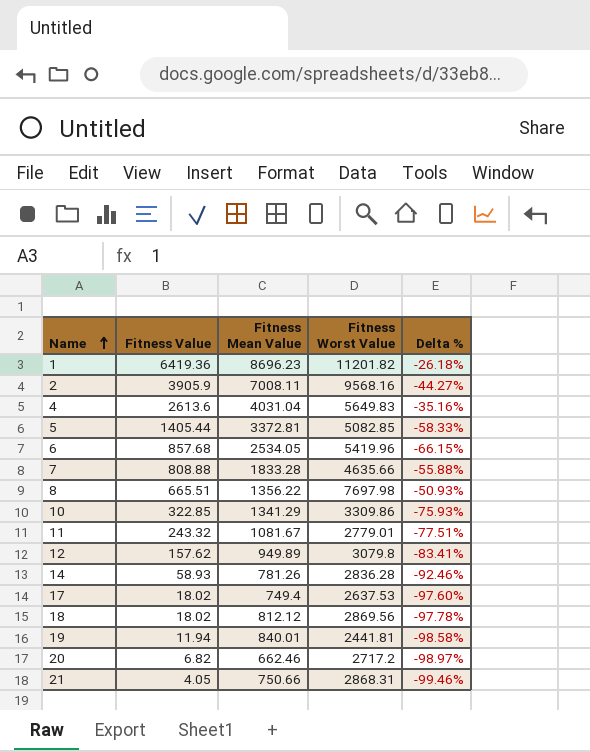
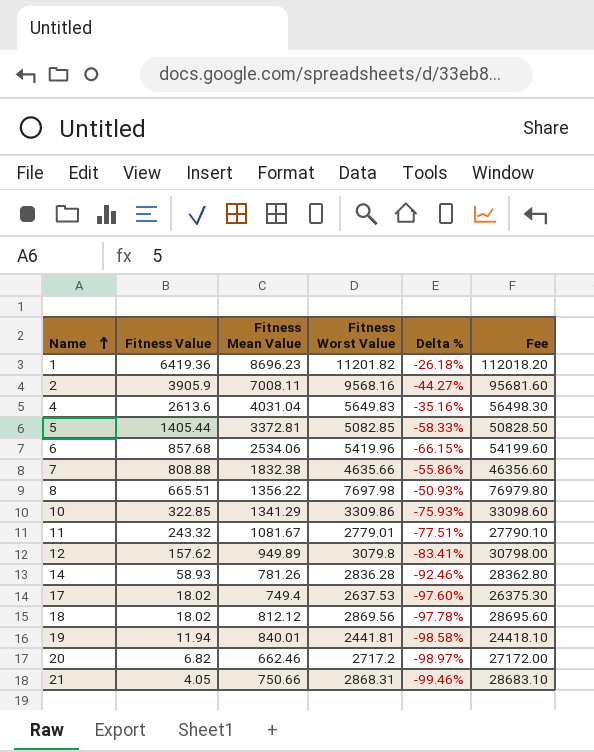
column Fee | formula: none -> [Fitness Worst Value] * 10
6 | Fitness Mean Value: 2534.05 -> 2534.06
7 | Fitness Mean Value: 1833.28 -> 1832.38
7 | Delta %: -55.88% -> -55.86%

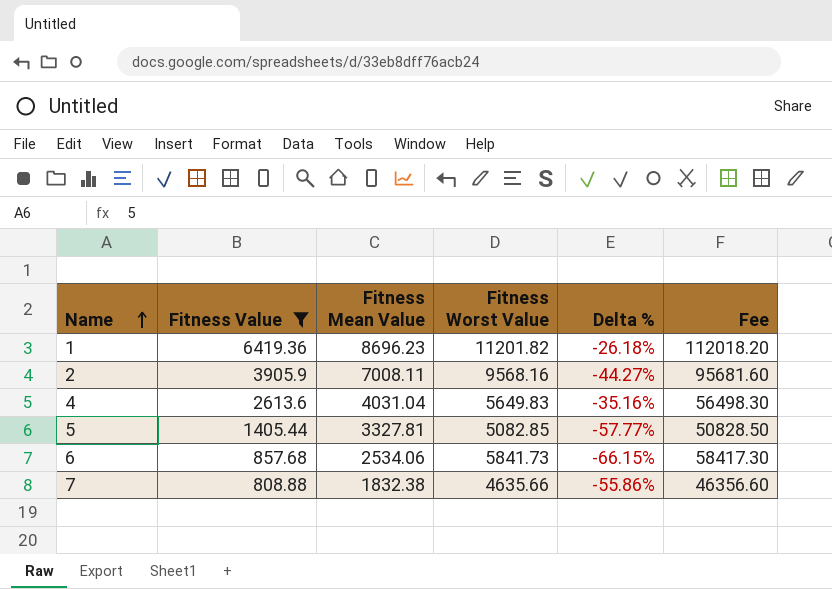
filter: none -> Fitness Value >= 808.88
5 | Fitness Mean Value: 3372.81 -> 3327.81
5 | Delta %: -58.33% -> -57.77%
6 | Fitness Worst Value: 5419.96 -> 5841.73
6 | Fee: 54199.60 -> 58417.30

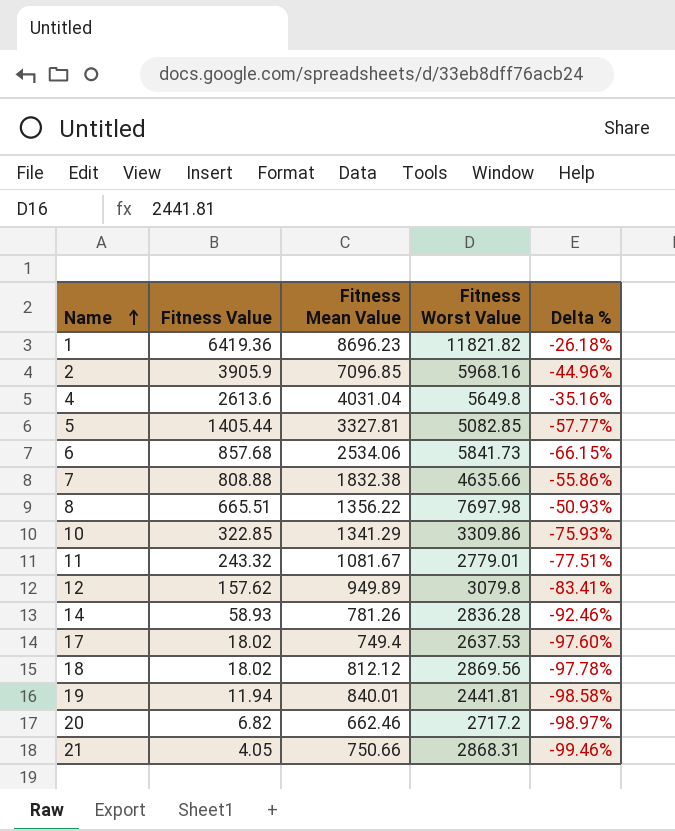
filter: Fitness Value >= 808.88 -> none
column Fee | formula: [Fitness Worst Value] * 10 -> none
1 | Fitness Worst Value: 11201.82 -> 11821.82
2 | Fitness Mean Value: 7008.11 -> 7096.85
2 | Fitness Worst Value: 9568.16 -> 5968.16
2 | Delta %: -44.27% -> -44.96%
4 | Fitness Worst Value: 5649.83 -> 5649.8

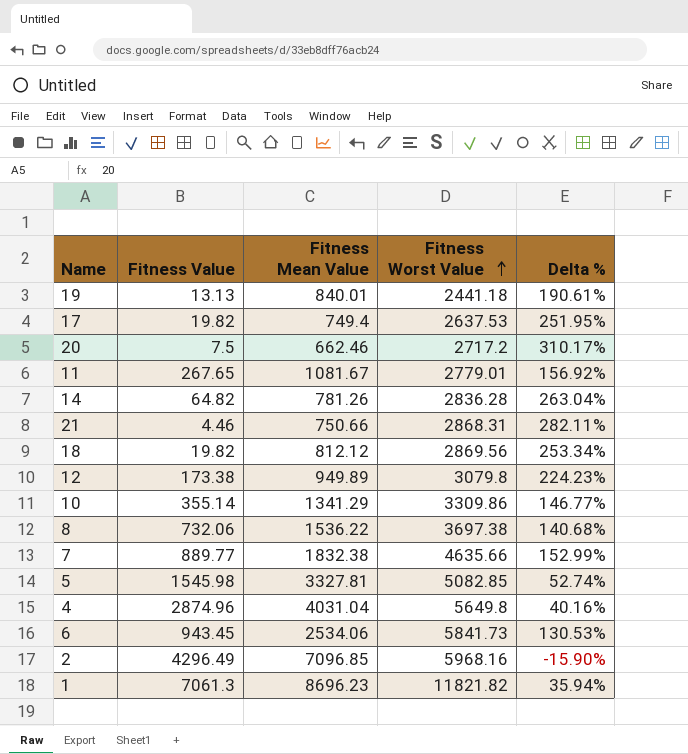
row order: Name ascending -> Fitness Worst Value ascending
column Delta % | formula: ([Fitness Value] - [Fitness Mean Value]) / [Fitness Mean Value] -> ([Fitness Worst Value] - [Fitness Mean Value]) / [Fitness Mean Value]
19 | Fitness Value: 11.94 -> 13.13
19 | Fitness Worst Value: 2441.81 -> 2441.18
17 | Fitness Value: 18.02 -> 19.82
20 | Fitness Value: 6.82 -> 7.5
11 | Fitness Value: 243.32 -> 267.65
14 | Fitness Value: 58.93 -> 64.82
21 | Fitness Value: 4.05 -> 4.46
18 | Fitness Value: 18.02 -> 19.82
12 | Fitness Value: 157.62 -> 173.38
10 | Fitness Value: 322.85 -> 355.14
8 | Fitness Value: 665.51 -> 732.06
8 | Fitness Mean Value: 1356.22 -> 1536.22
8 | Fitness Worst Value: 7697.98 -> 3697.38
7 | Fitness Value: 808.88 -> 889.77
5 | Fitness Value: 1405.44 -> 1545.98
4 | Fitness Value: 2613.6 -> 2874.96
6 | Fitness Value: 857.68 -> 943.45
2 | Fitness Value: 3905.9 -> 4296.49
1 | Fitness Value: 6419.36 -> 7061.3

